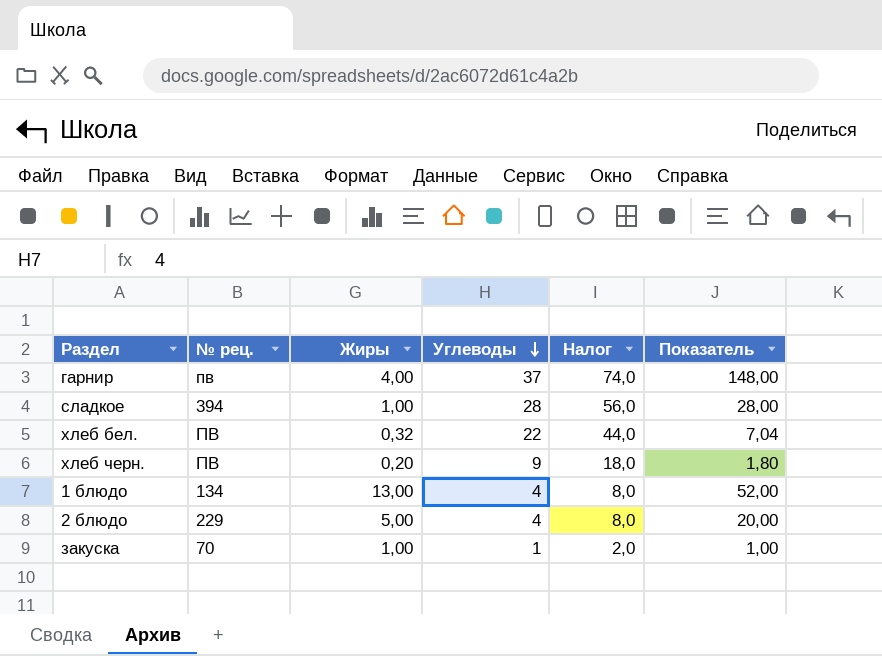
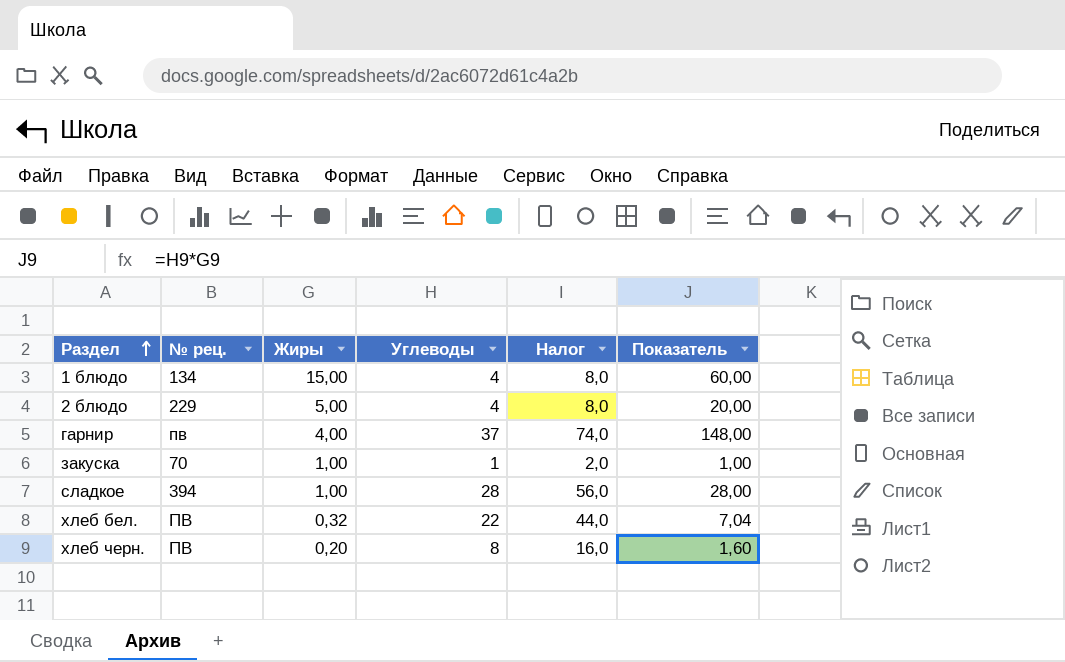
row order: Углеводы descending -> Раздел ascending
1 блюдо | Жиры: 13,00 -> 15,00
1 блюдо | Показатель: 52,00 -> 60,00
хлеб черн. | Углеводы: 9 -> 8
хлеб черн. | Налог: 18,0 -> 16,0
хлеб черн. | Показатель: 1,80 -> 1,60

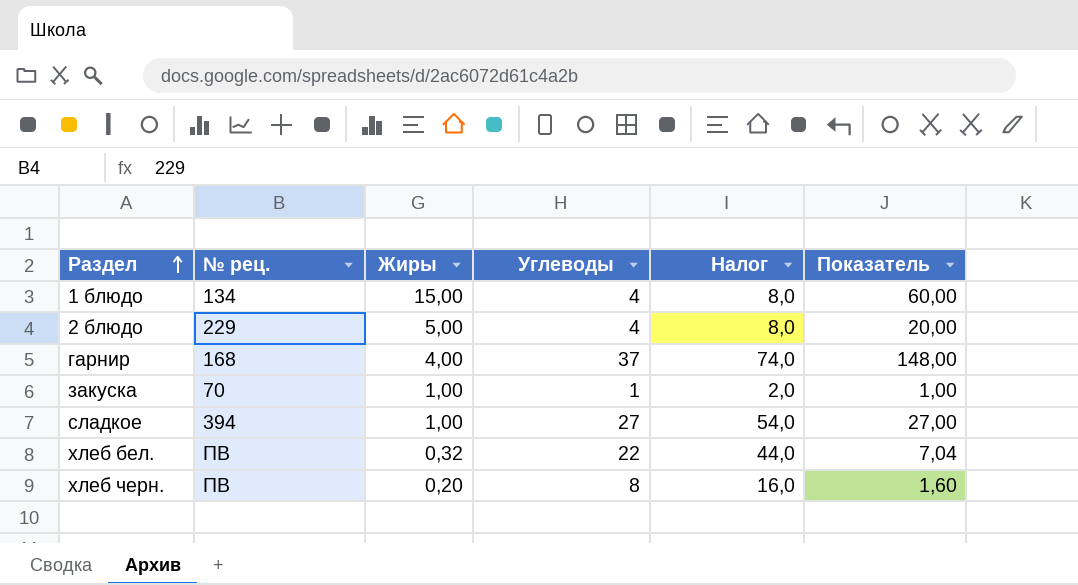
гарнир | № рец.: пв -> 168
сладкое | Углеводы: 28 -> 27
сладкое | Налог: 56,0 -> 54,0
сладкое | Показатель: 28,00 -> 27,00

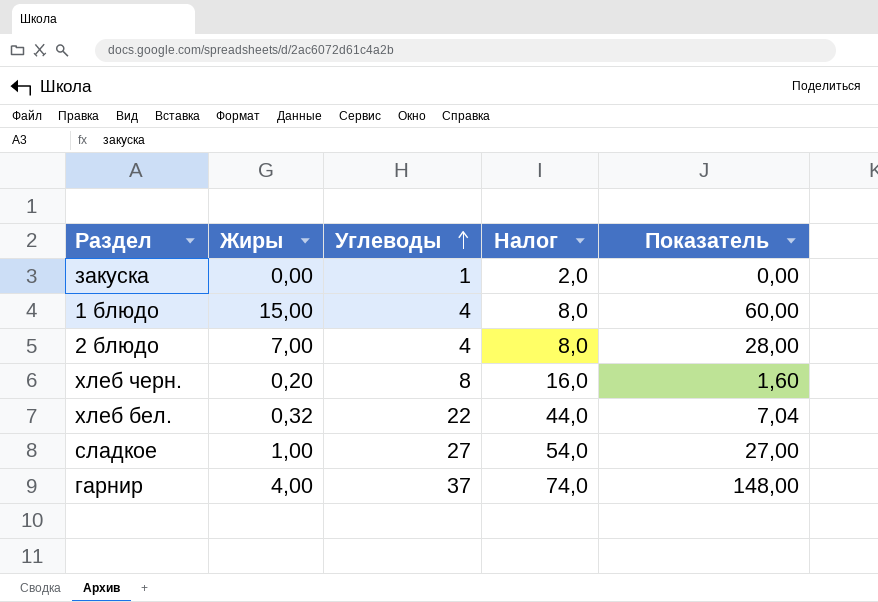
row order: Раздел ascending -> Углеводы ascending
column № рец. | position: 2 -> none
закуска | Жиры: 1,00 -> 0,00
закуска | Показатель: 1,00 -> 0,00
2 блюдо | Жиры: 5,00 -> 7,00
2 блюдо | Показатель: 20,00 -> 28,00

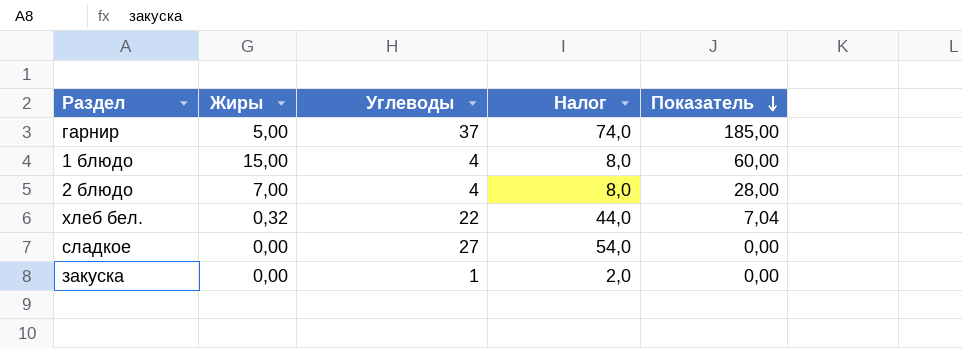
row order: Углеводы ascending -> Показатель descending
row хлеб черн.: 0,20 | 8 | 16,0 | 1,60 -> none
гарнир | Жиры: 4,00 -> 5,00
гарнир | Показатель: 148,00 -> 185,00
сладкое | Жиры: 1,00 -> 0,00
сладкое | Показатель: 27,00 -> 0,00

